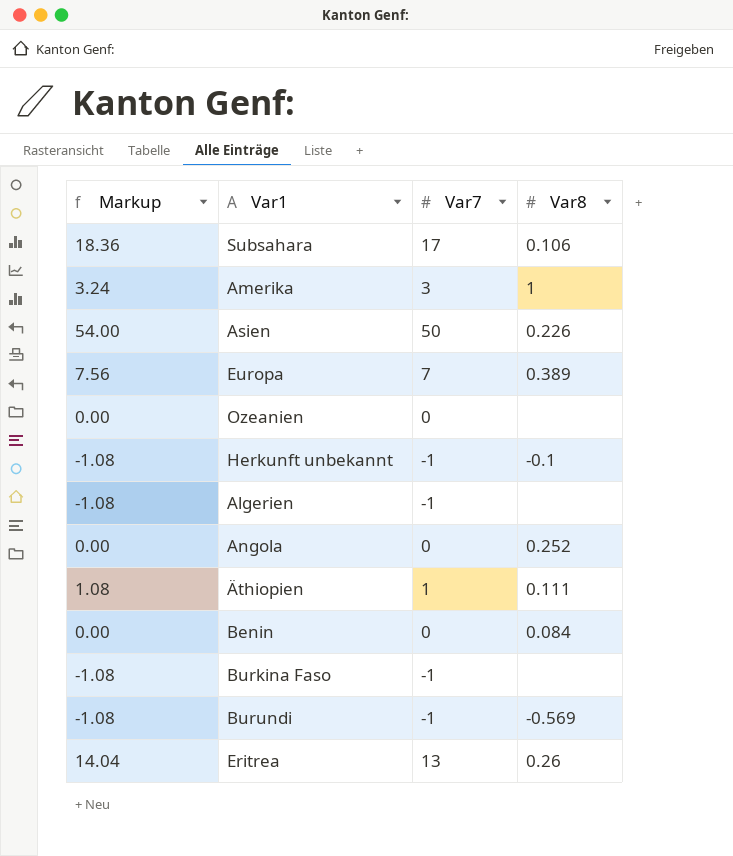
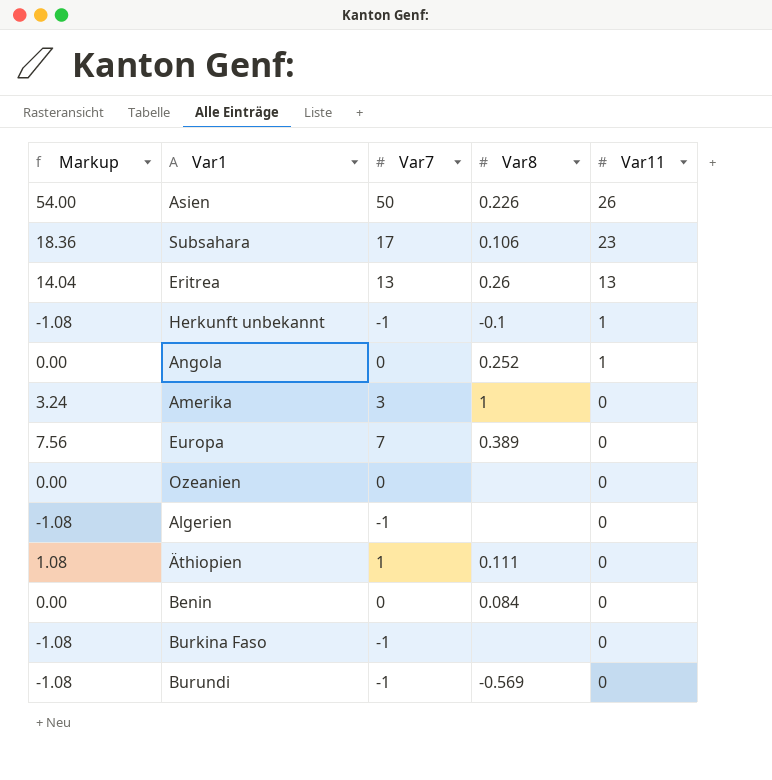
row order: none -> Var11 descending
column Var11 | position: none -> 5

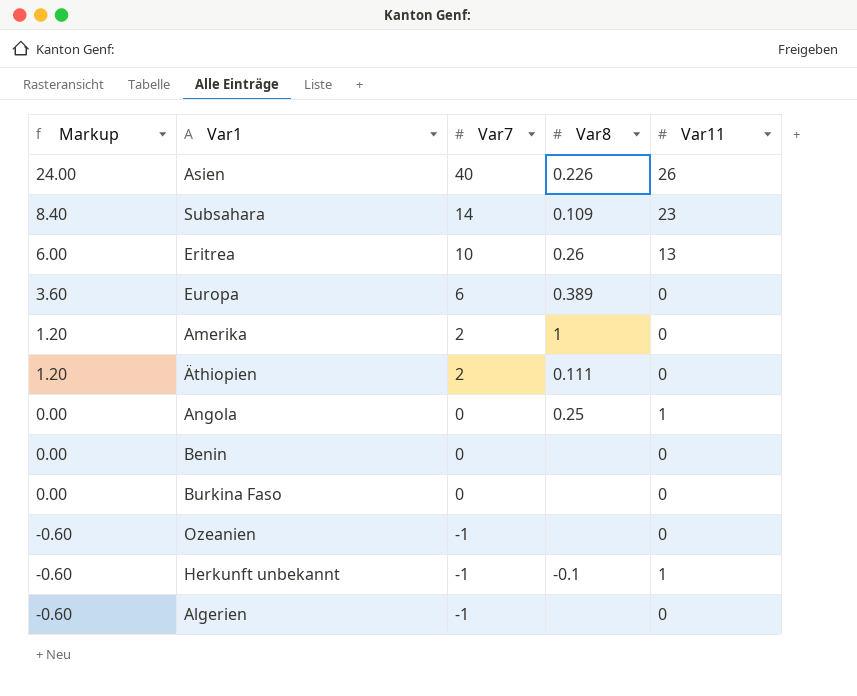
row order: Var11 descending -> Markup descending
column Markup | formula: [Var7] * 1.08 -> [Var7] * 0.6
row Burundi: -1.08 | -1 | -0.569 | 0 -> none
Asien | Var7: 50 -> 40
Subsahara | Var7: 17 -> 14
Subsahara | Var8: 0.106 -> 0.109
Eritrea | Var7: 13 -> 10
Europa | Var7: 7 -> 6
Amerika | Var7: 3 -> 2
Äthiopien | Var7: 1 -> 2
Angola | Var8: 0.252 -> 0.25
Benin | Var8: 0.084 -> none
Burkina Faso | Var7: -1 -> 0
Ozeanien | Var7: 0 -> -1

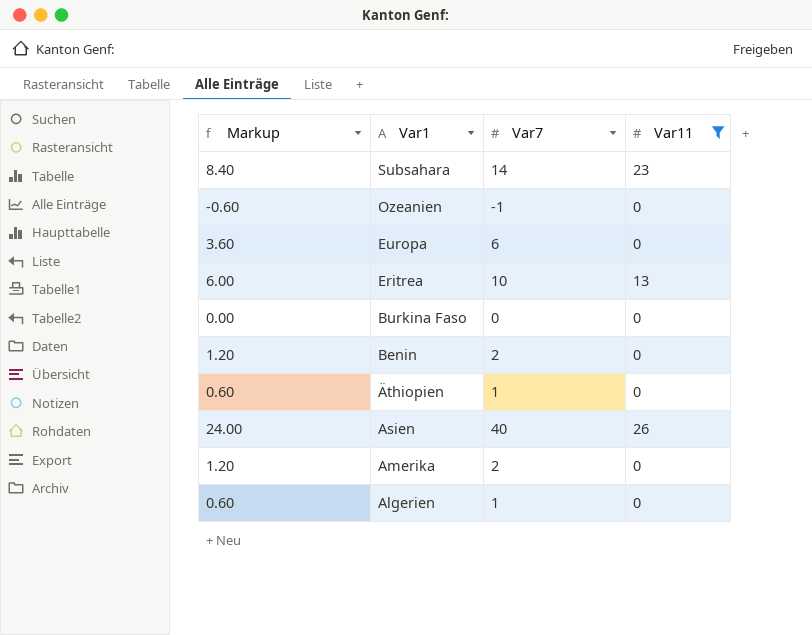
filter: none -> Var11 != 1
row order: Markup descending -> Var1 descending
column Var8 | position: 4 -> none
Benin | Markup: 0.00 -> 1.20
Benin | Var7: 0 -> 2
Äthiopien | Markup: 1.20 -> 0.60
Äthiopien | Var7: 2 -> 1
Algerien | Markup: -0.60 -> 0.60
Algerien | Var7: -1 -> 1

